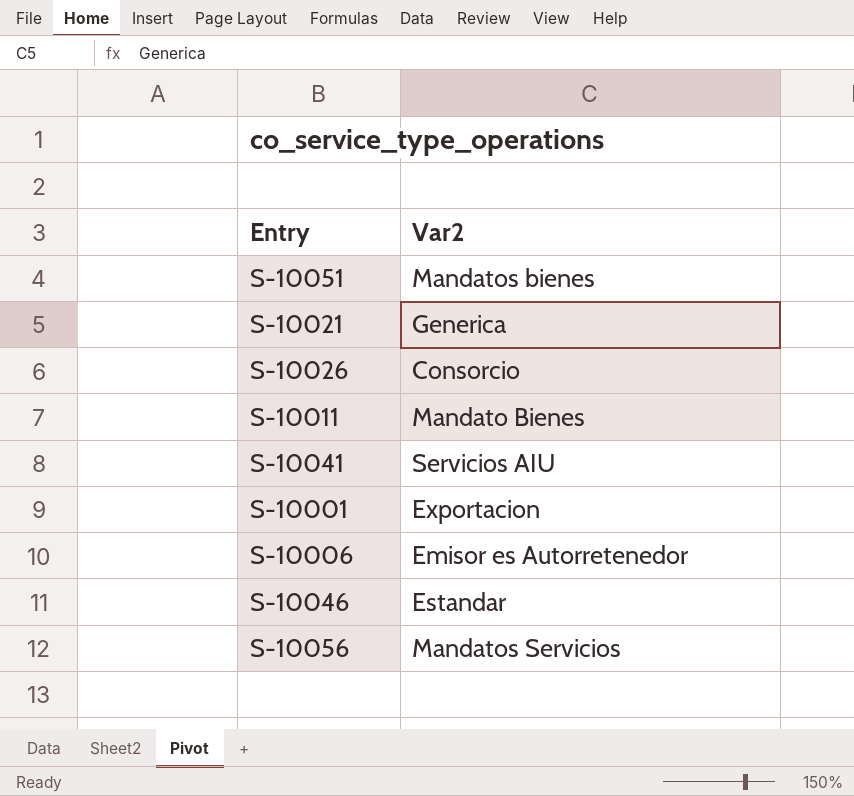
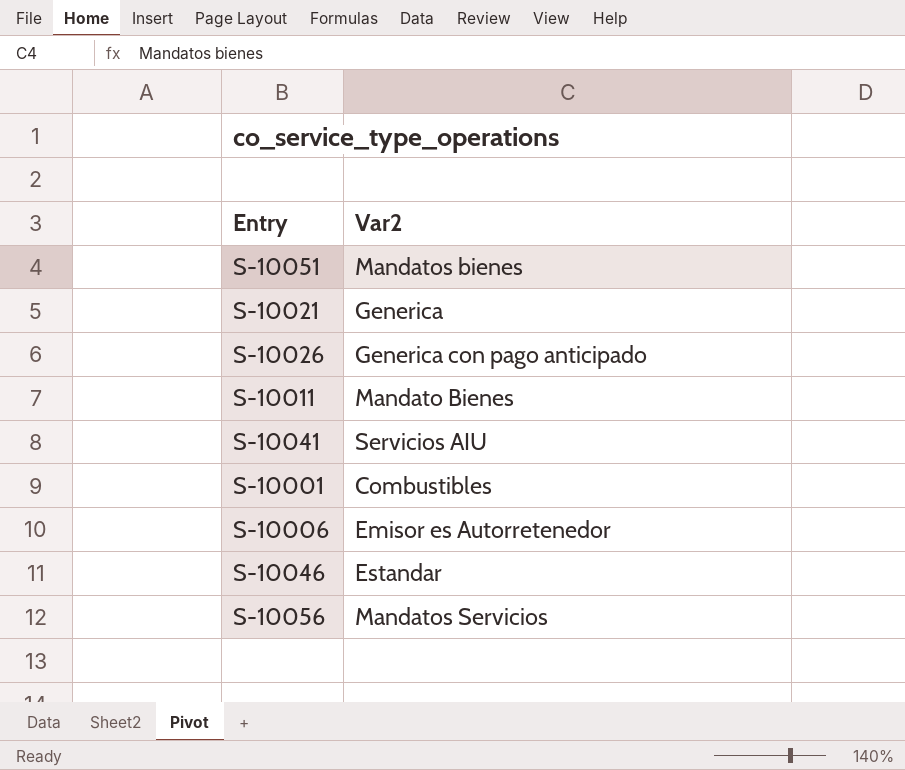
S-10026 | Var2: Consorcio -> Generica con pago anticipado
S-10001 | Var2: Exportacion -> Combustibles

